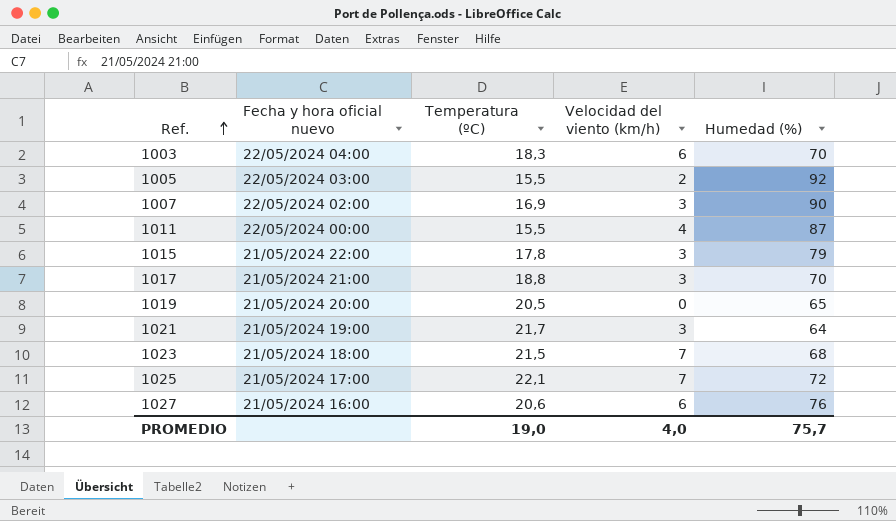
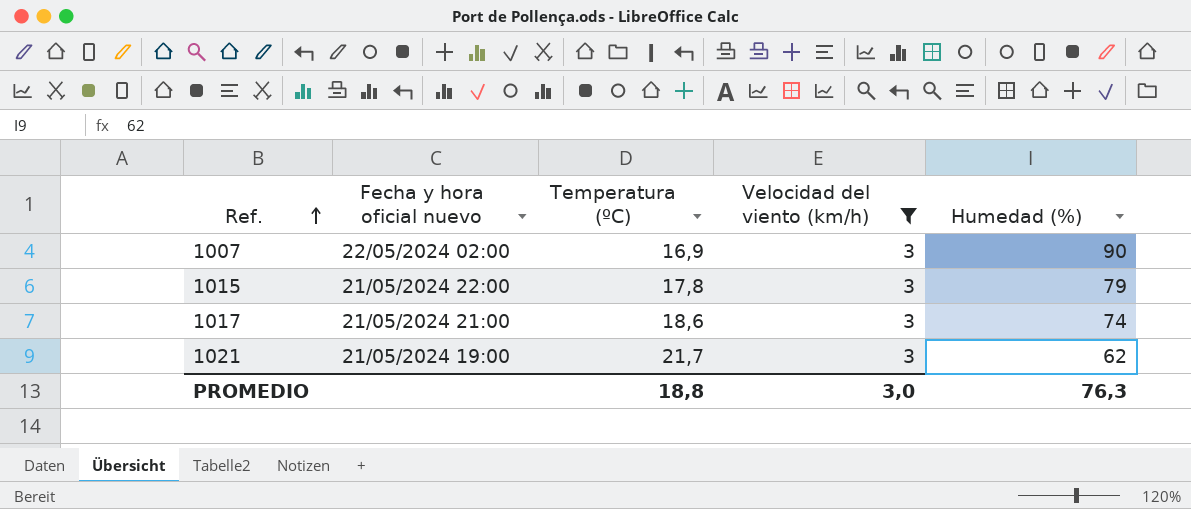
filter: none -> Velocidad del viento (km/h) = 3
1017 | Temperatura (ºC): 18,8 -> 18,6
1017 | Humedad (%): 70 -> 74
1021 | Humedad (%): 64 -> 62
PROMEDIO | Temperatura (ºC): 19,0 -> 18,8
PROMEDIO | Velocidad del viento (km/h): 4,0 -> 3,0
PROMEDIO | Humedad (%): 75,7 -> 76,3

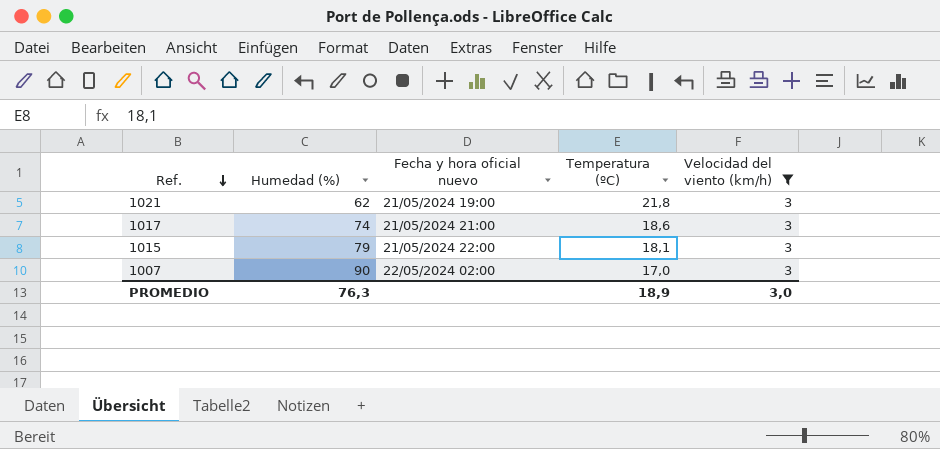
row order: Ref. ascending -> Ref. descending
column Humedad (%) | position: 5 -> 2
1021 | Temperatura (ºC): 21,7 -> 21,8
1015 | Temperatura (ºC): 17,8 -> 18,1
1007 | Temperatura (ºC): 16,9 -> 17,0
PROMEDIO | Temperatura (ºC): 18,8 -> 18,9

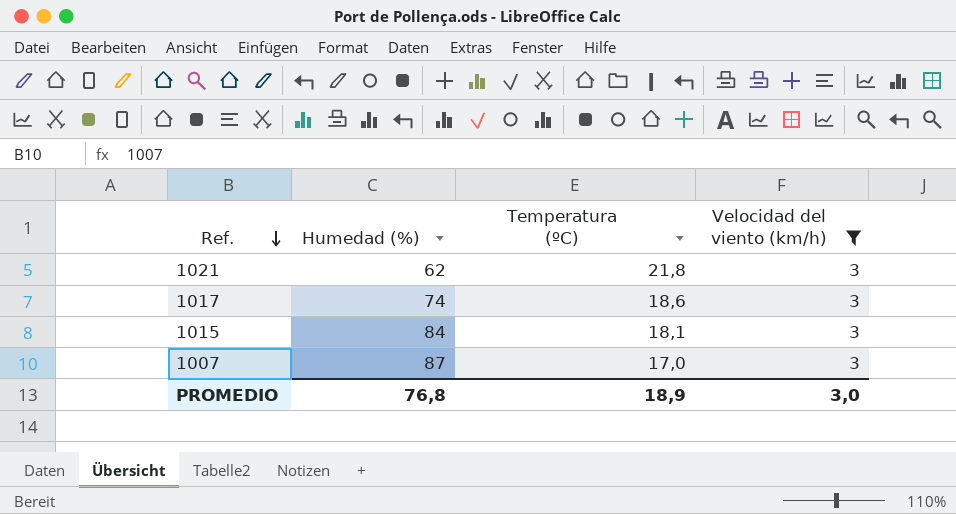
column Fecha y hora oficial nuevo | position: 3 -> none
1015 | Humedad (%): 79 -> 84
1007 | Humedad (%): 90 -> 87
PROMEDIO | Humedad (%): 76,3 -> 76,8

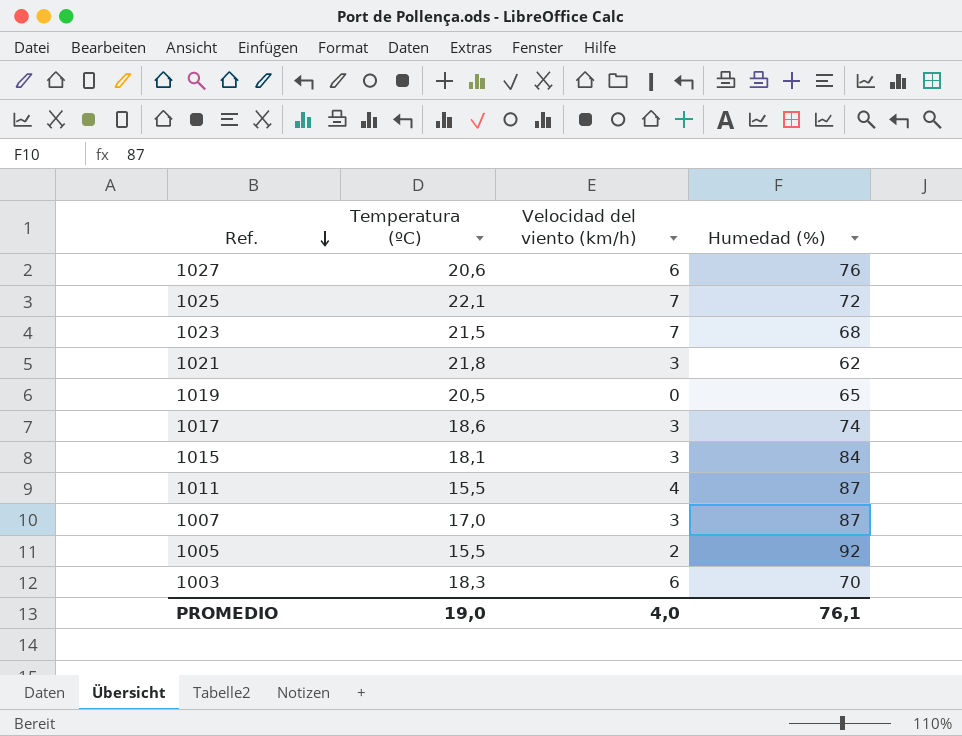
filter: Velocidad del viento (km/h) = 3 -> none
column Humedad (%) | position: 2 -> 4
PROMEDIO | Temperatura (ºC): 18,9 -> 19,0
PROMEDIO | Velocidad del viento (km/h): 3,0 -> 4,0
PROMEDIO | Humedad (%): 76,8 -> 76,1

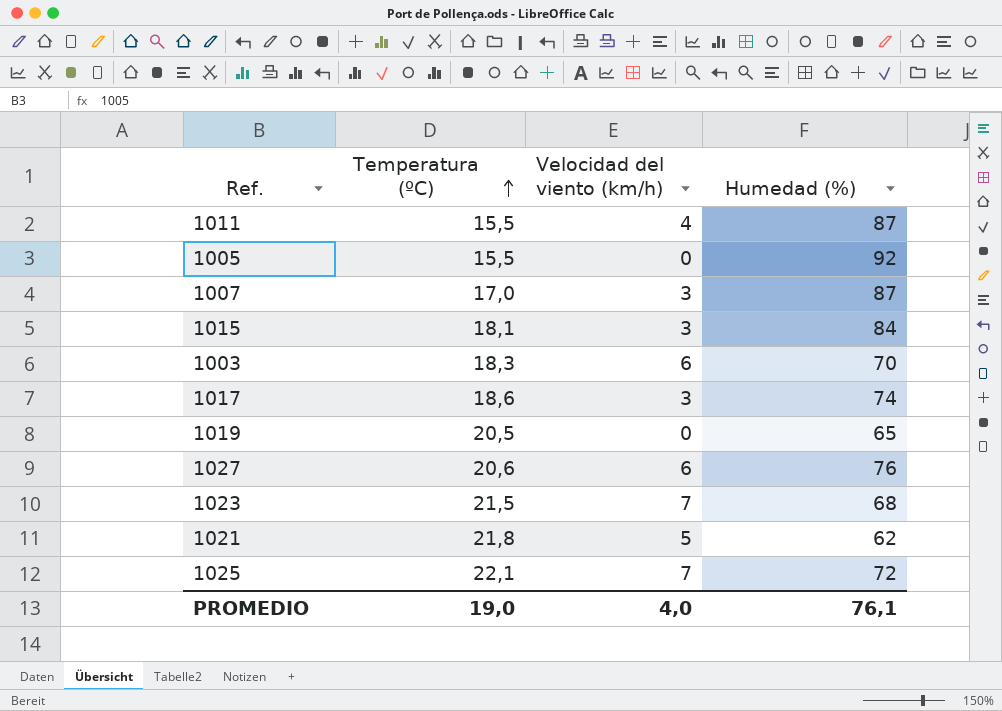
row order: Ref. descending -> Temperatura (ºC) ascending
1005 | Velocidad del viento (km/h): 2 -> 0
1021 | Velocidad del viento (km/h): 3 -> 5

